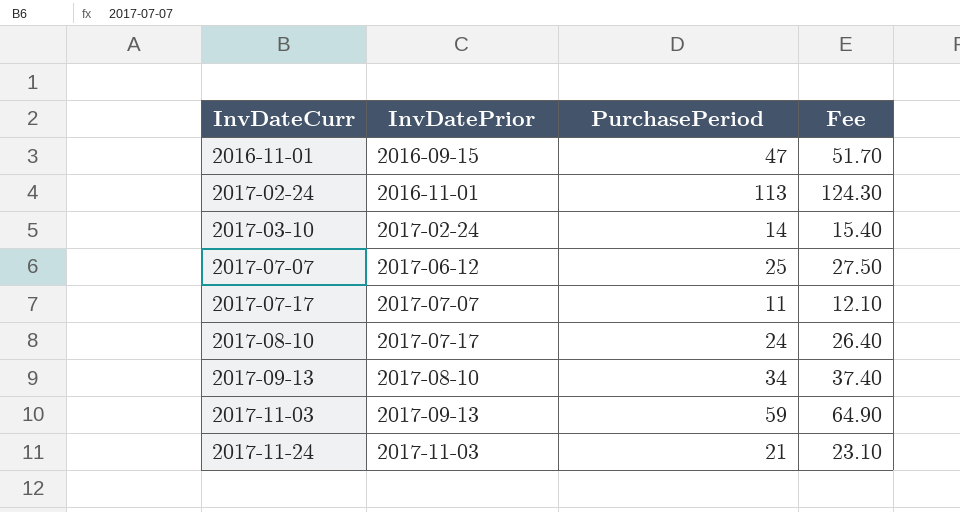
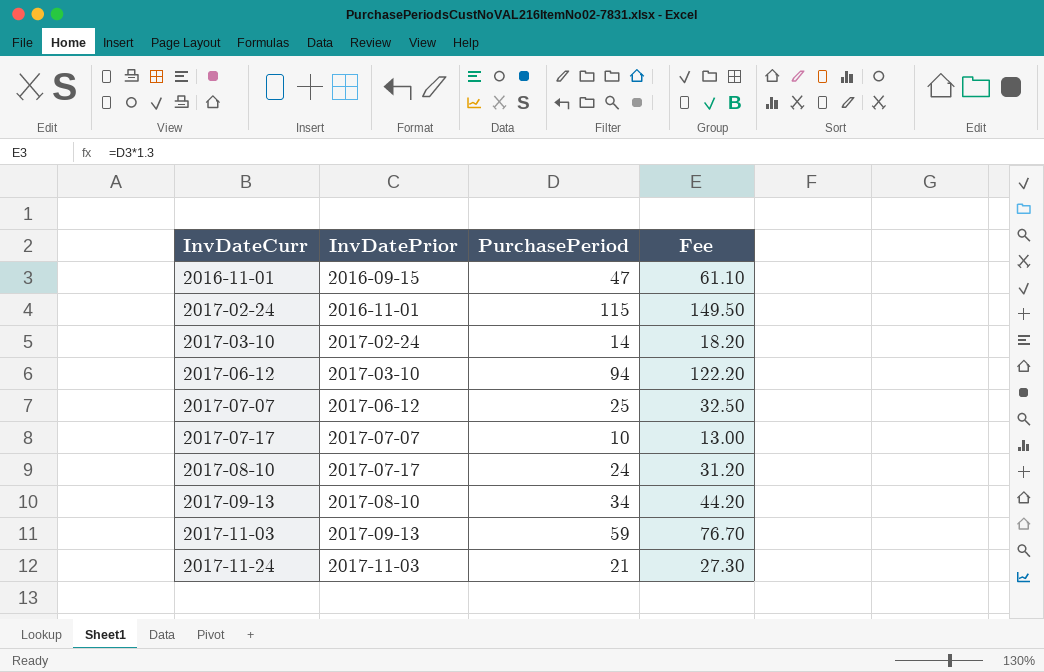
column Fee | formula: [PurchasePeriod] * 1.1 -> [PurchasePeriod] * 1.3
2017-02-24 | PurchasePeriod: 113 -> 115
row 2017-06-12: none -> 2017-03-10 | 94 | 122.20
2017-07-17 | PurchasePeriod: 11 -> 10

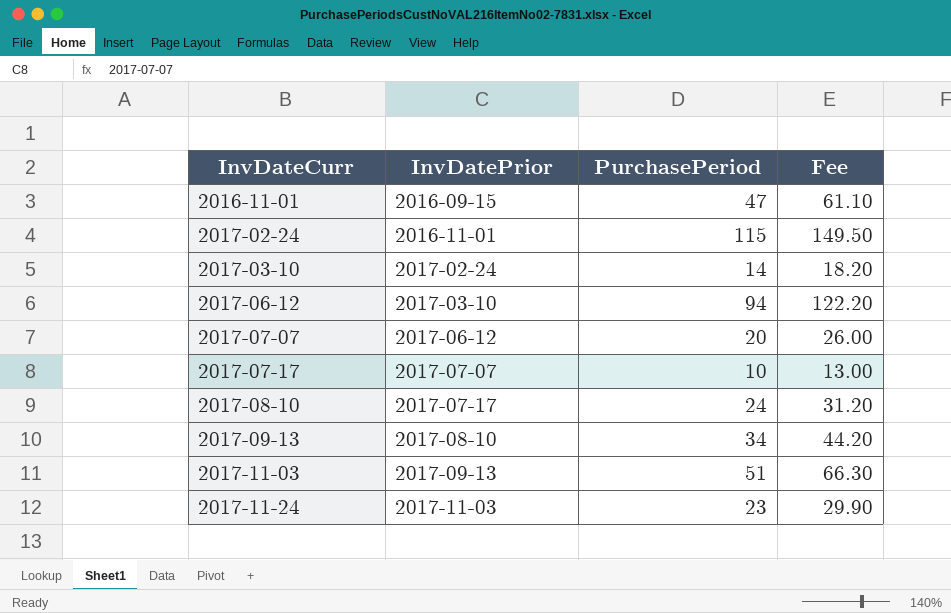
2017-07-07 | PurchasePeriod: 25 -> 20
2017-07-07 | Fee: 32.50 -> 26.00
2017-11-03 | PurchasePeriod: 59 -> 51
2017-11-03 | Fee: 76.70 -> 66.30
2017-11-24 | PurchasePeriod: 21 -> 23
2017-11-24 | Fee: 27.30 -> 29.90

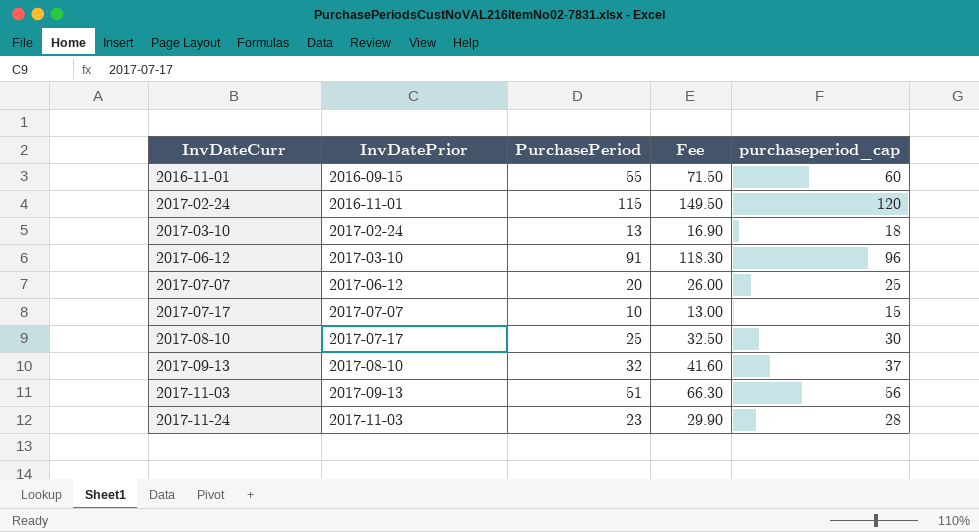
column purchaseperiod_cap | formula: none -> [PurchasePeriod] + 5
2016-11-01 | PurchasePeriod: 47 -> 55
2016-11-01 | Fee: 61.10 -> 71.50
2017-03-10 | PurchasePeriod: 14 -> 13
2017-03-10 | Fee: 18.20 -> 16.90
2017-06-12 | PurchasePeriod: 94 -> 91
2017-06-12 | Fee: 122.20 -> 118.30
2017-08-10 | PurchasePeriod: 24 -> 25
2017-08-10 | Fee: 31.20 -> 32.50
2017-09-13 | PurchasePeriod: 34 -> 32
2017-09-13 | Fee: 44.20 -> 41.60

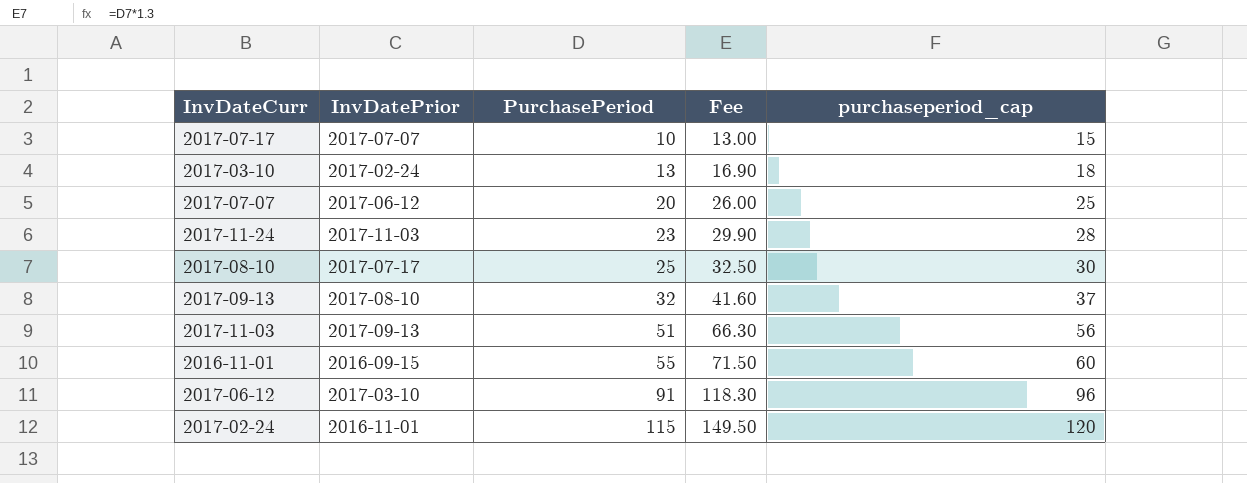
row order: InvDateCurr ascending -> PurchasePeriod ascending

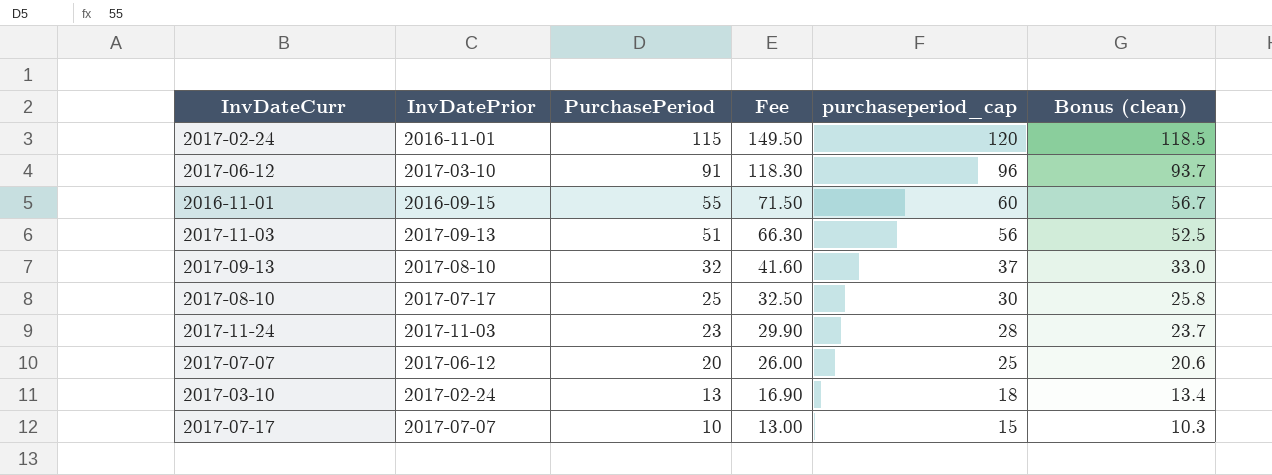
row order: PurchasePeriod ascending -> PurchasePeriod descending
column Bonus (clean) | formula: none -> [PurchasePeriod] * 1.03

